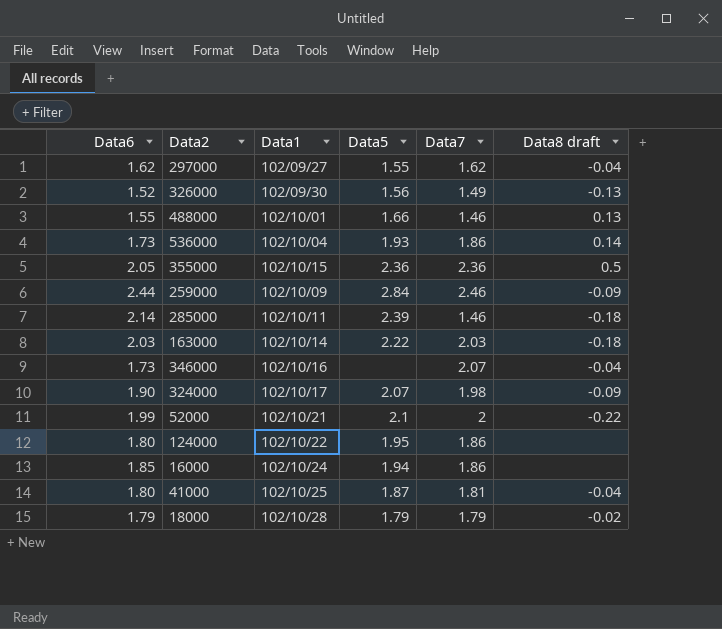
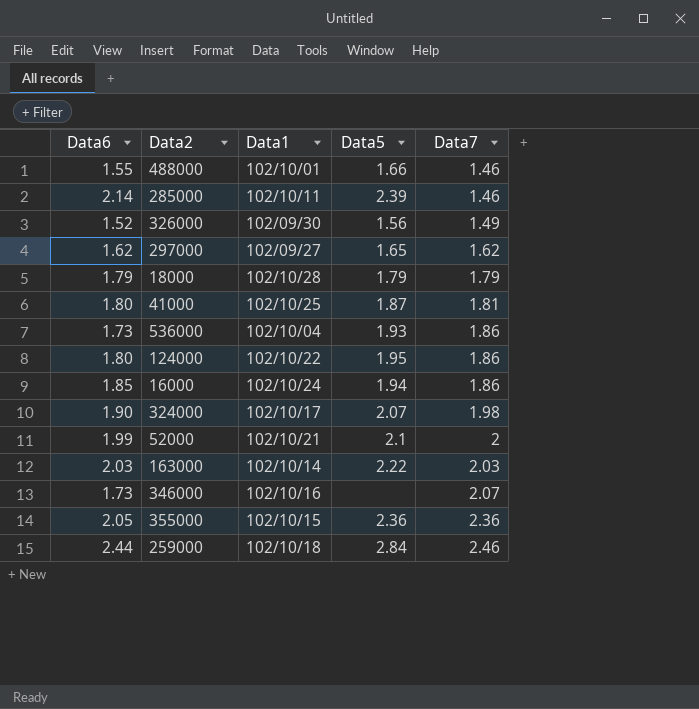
row order: none -> Data7 ascending
column Data8 draft | position: 6 -> none
297000 | Data5: 1.55 -> 1.65
259000 | Data1: 102/10/09 -> 102/10/18

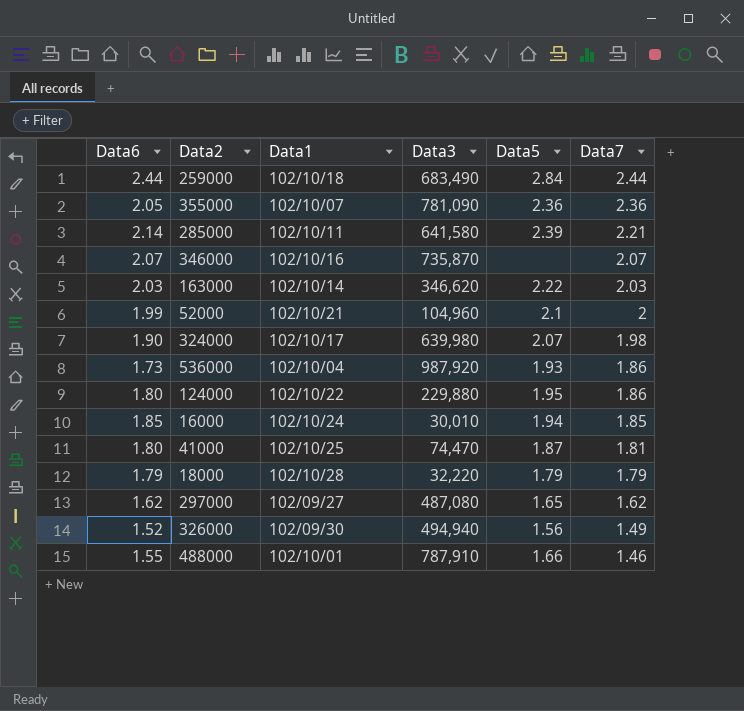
row order: Data7 ascending -> Data7 descending
column Data3 | position: none -> 4
259000 | Data7: 2.46 -> 2.44
355000 | Data1: 102/10/15 -> 102/10/07
285000 | Data7: 1.46 -> 2.21
346000 | Data6: 1.73 -> 2.07
16000 | Data7: 1.86 -> 1.85

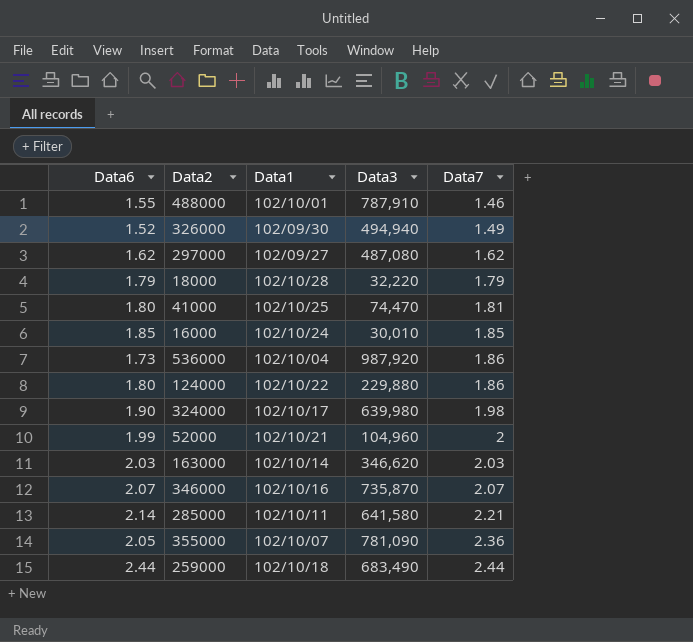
row order: Data7 descending -> Data7 ascending
column Data5 | position: 5 -> none

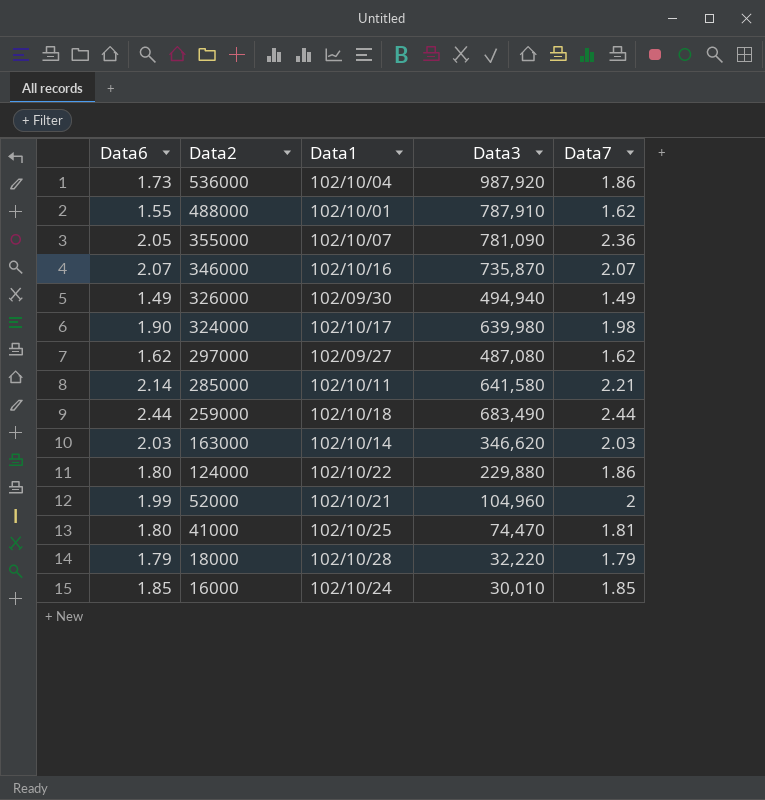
row order: Data7 ascending -> Data2 descending
488000 | Data7: 1.46 -> 1.62
326000 | Data6: 1.52 -> 1.49

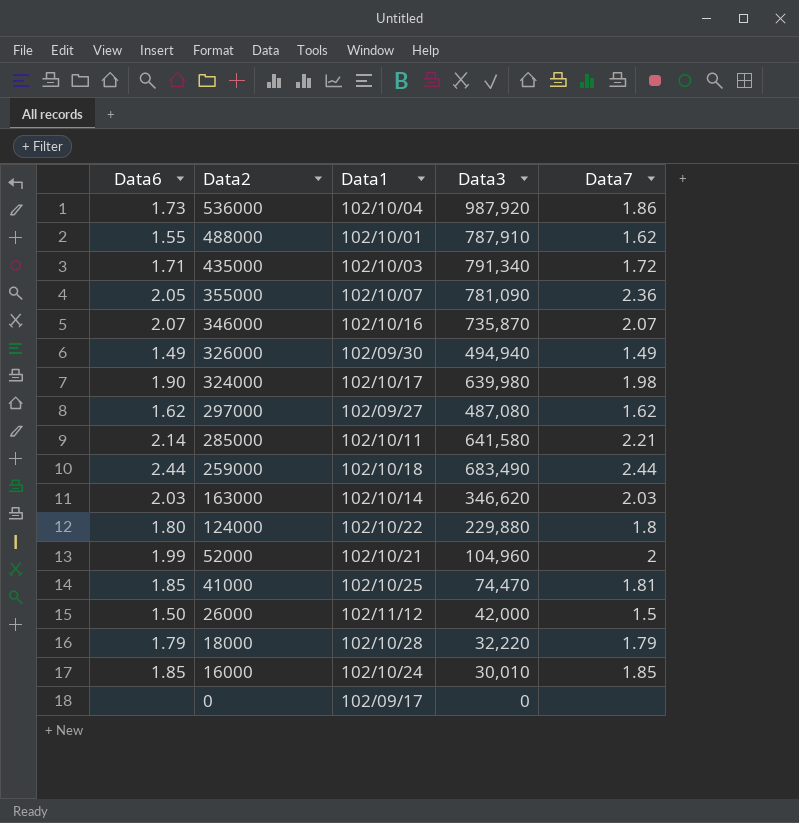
row 435000: none -> 1.71 | 102/10/03 | 791,340 | 1.72
124000 | Data7: 1.86 -> 1.8
41000 | Data6: 1.80 -> 1.85
row 26000: none -> 1.50 | 102/11/12 | 42,000 | 1.5
row 0: none -> none | 102/09/17 | 0 | none

